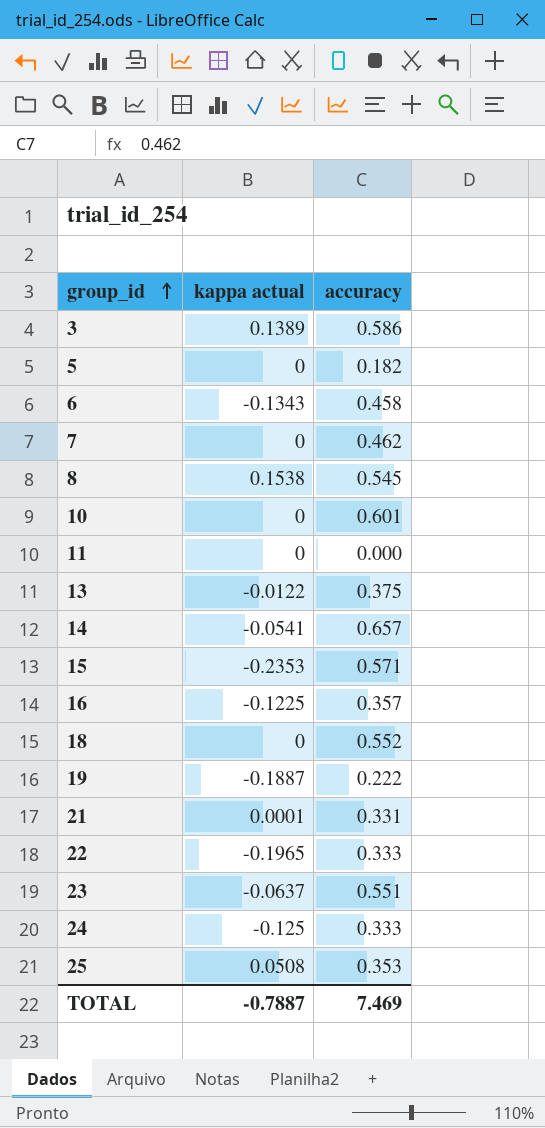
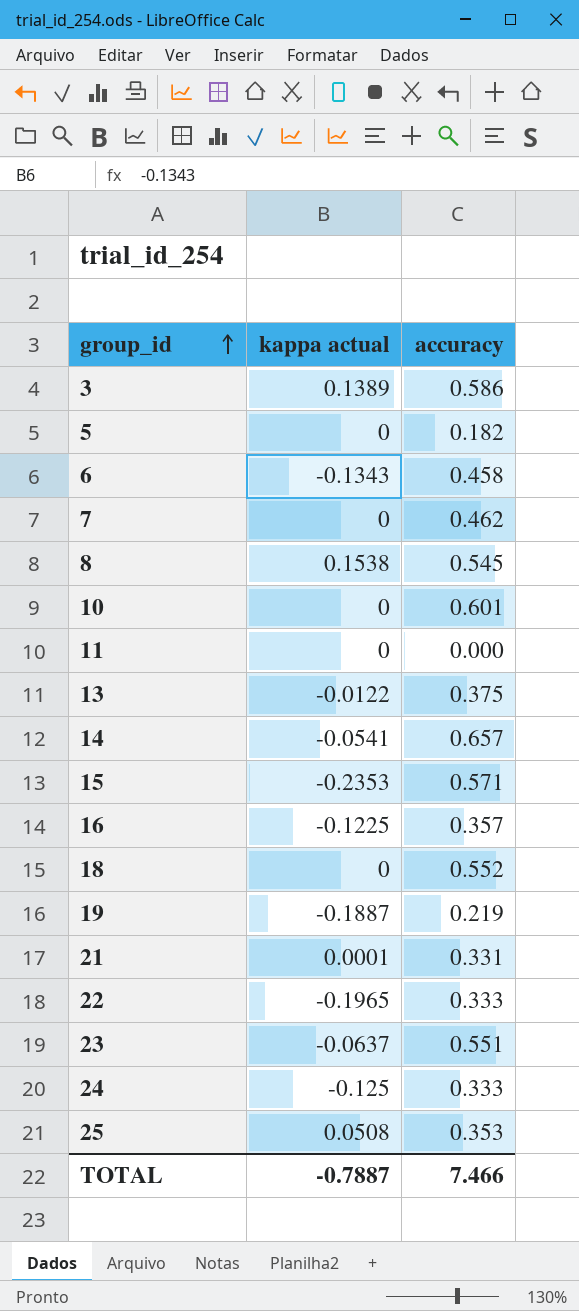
19 | accuracy: 0.222 -> 0.219
TOTAL | accuracy: 7.469 -> 7.466

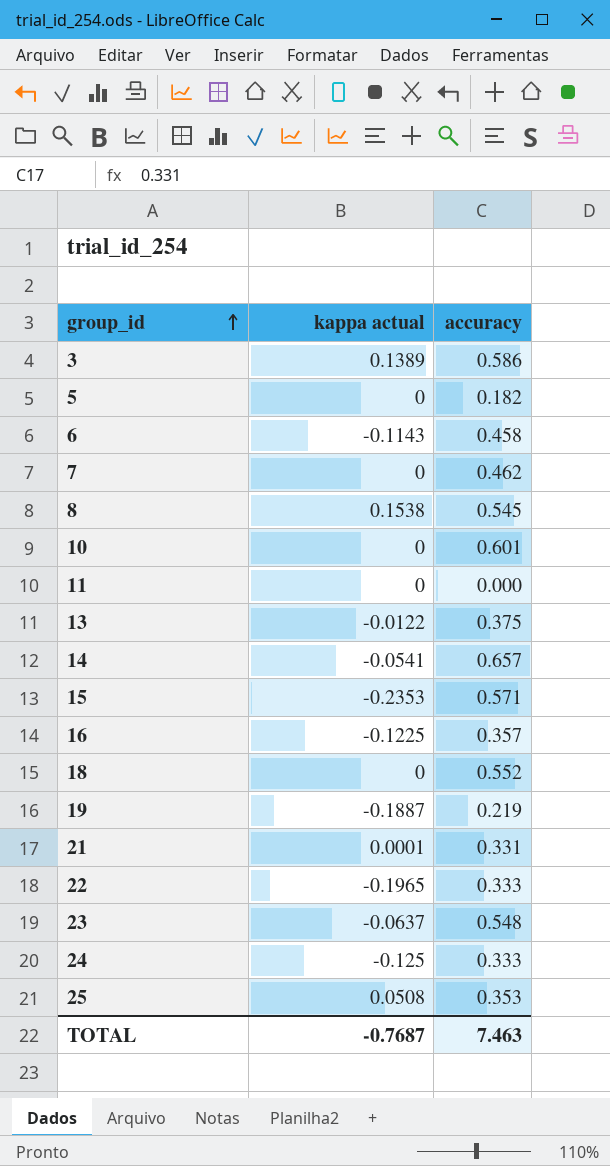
6 | kappa actual: -0.1343 -> -0.1143
23 | accuracy: 0.551 -> 0.548
TOTAL | kappa actual: -0.7887 -> -0.7687
TOTAL | accuracy: 7.466 -> 7.463

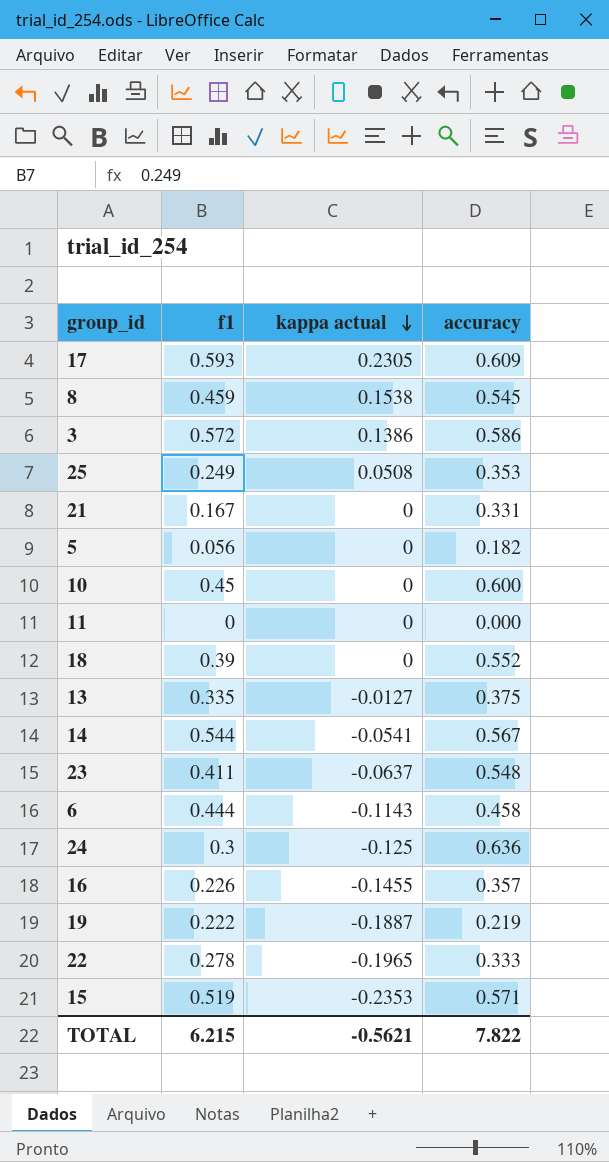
row order: group_id ascending -> kappa actual descending
column f1 | position: none -> 2
row 7: 0 | 0.462 -> none
row 17: none -> 0.593 | 0.2305 | 0.609
3 | kappa actual: 0.1389 -> 0.1386
21 | kappa actual: 0.0001 -> 0
10 | accuracy: 0.601 -> 0.600
13 | kappa actual: -0.0122 -> -0.0127
14 | accuracy: 0.657 -> 0.567
24 | accuracy: 0.333 -> 0.636
16 | kappa actual: -0.1225 -> -0.1455
TOTAL | kappa actual: -0.7687 -> -0.5621
TOTAL | accuracy: 7.463 -> 7.822

